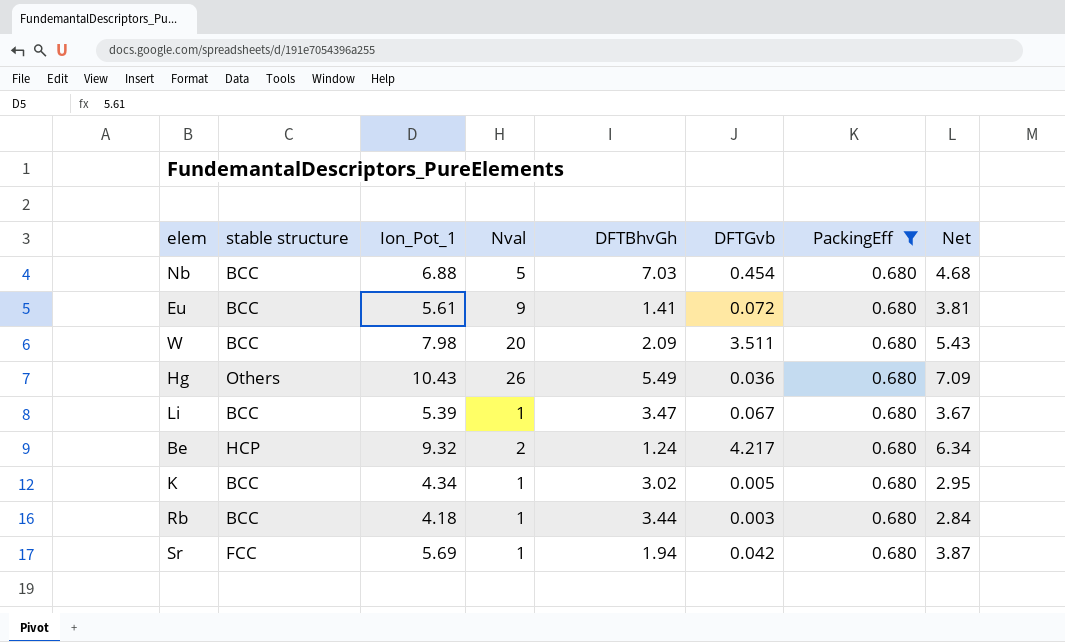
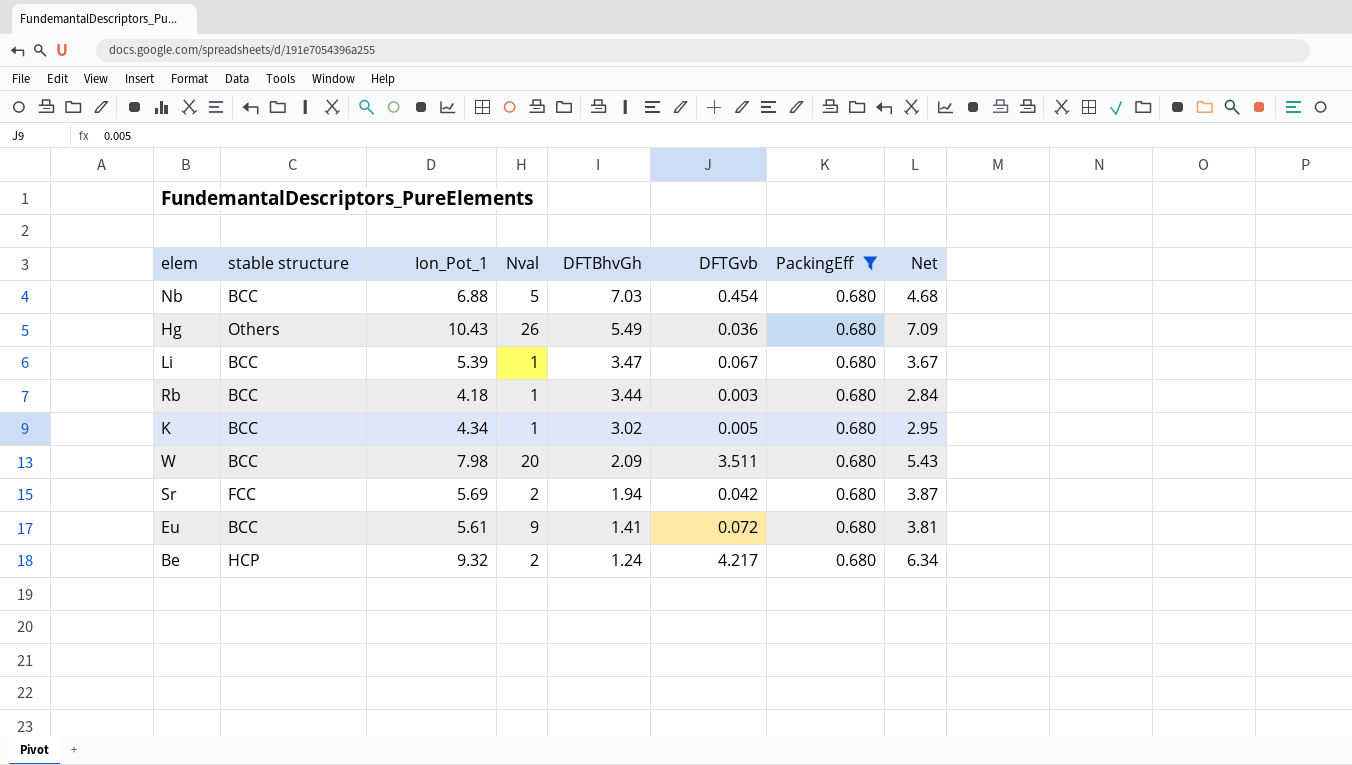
row order: none -> DFTBhvGh descending
Sr | Nval: 1 -> 2

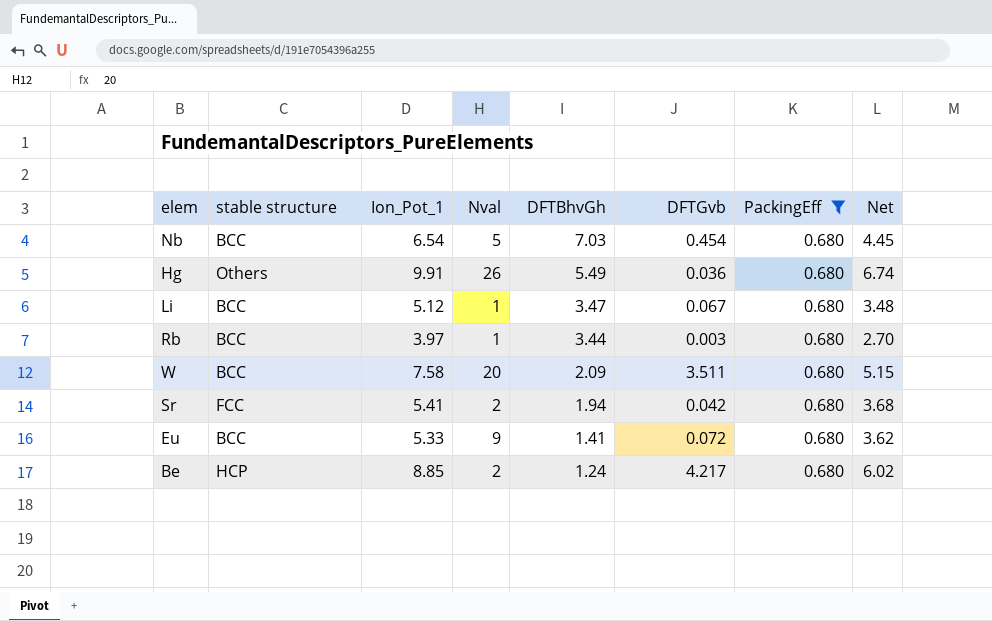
row K: BCC | 4.34 | 1 | 3.02 | 0.005 | 0.680 | 2.95 -> none
Nb | Ion_Pot_1: 6.88 -> 6.54
Nb | Net: 4.68 -> 4.45
Hg | Ion_Pot_1: 10.43 -> 9.91
Hg | Net: 7.09 -> 6.74
Li | Ion_Pot_1: 5.39 -> 5.12
Li | Net: 3.67 -> 3.48
Rb | Ion_Pot_1: 4.18 -> 3.97
Rb | Net: 2.84 -> 2.70
W | Ion_Pot_1: 7.98 -> 7.58
W | Net: 5.43 -> 5.15
Sr | Ion_Pot_1: 5.69 -> 5.41
Sr | Net: 3.87 -> 3.68
Eu | Ion_Pot_1: 5.61 -> 5.33
Eu | Net: 3.81 -> 3.62
Be | Ion_Pot_1: 9.32 -> 8.85
Be | Net: 6.34 -> 6.02

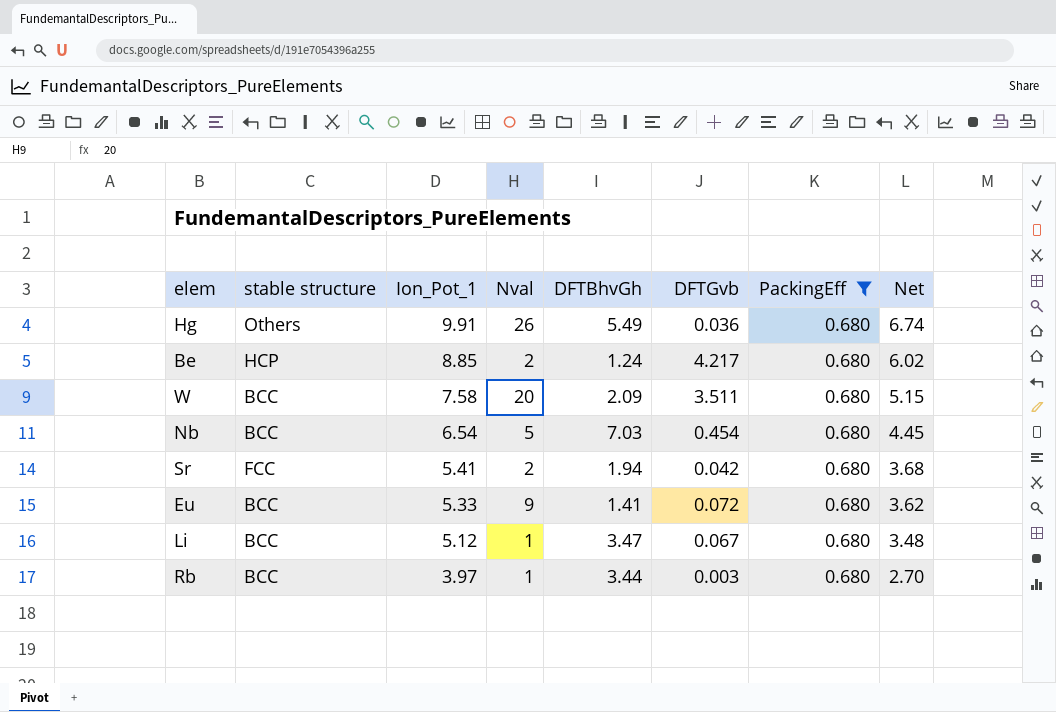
row order: DFTBhvGh descending -> Ion_Pot_1 descending

